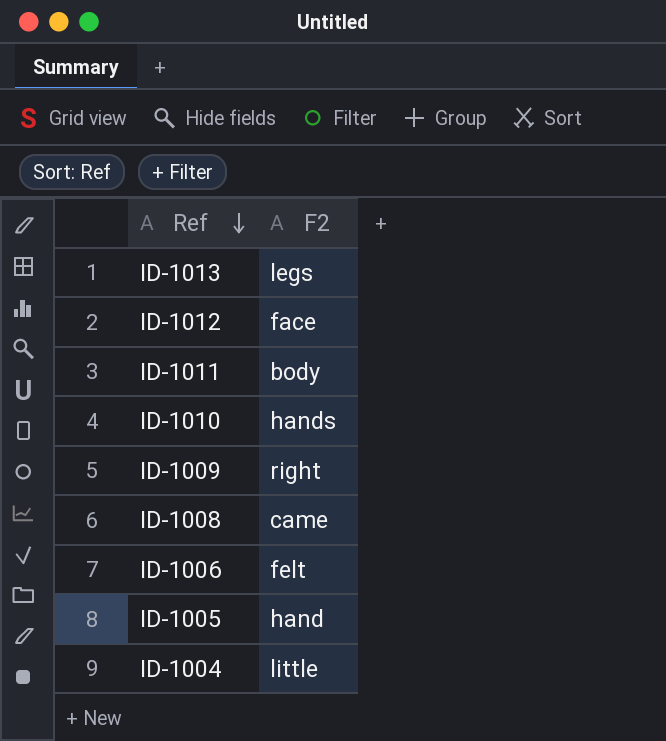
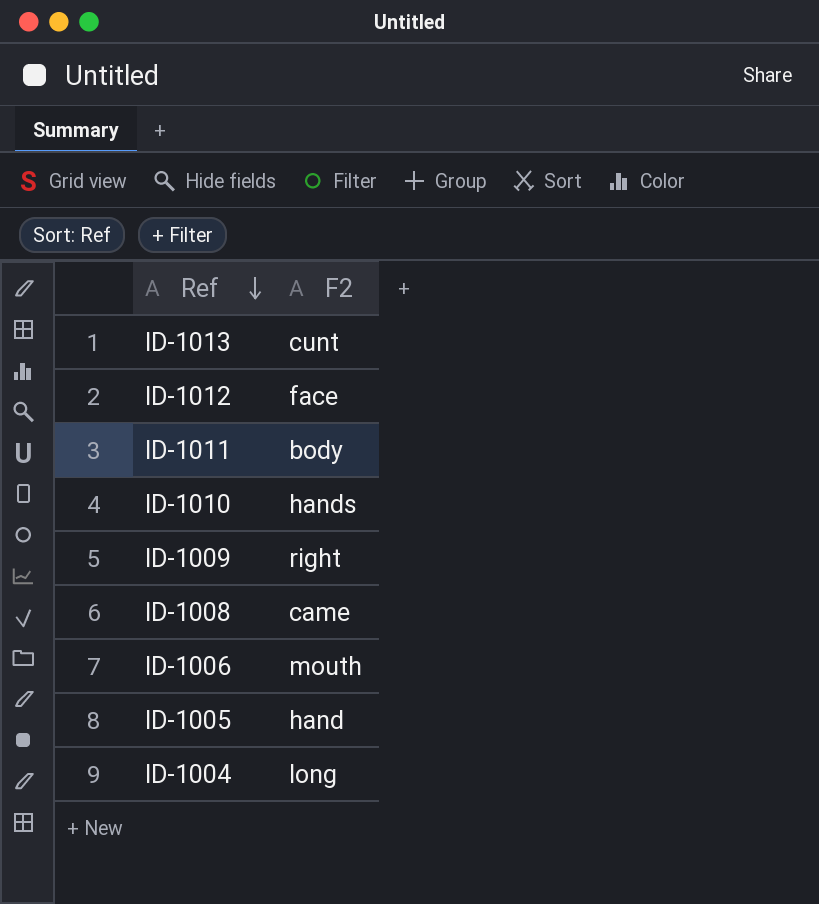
ID-1013 | F2: legs -> cunt
ID-1006 | F2: felt -> mouth
ID-1004 | F2: little -> long

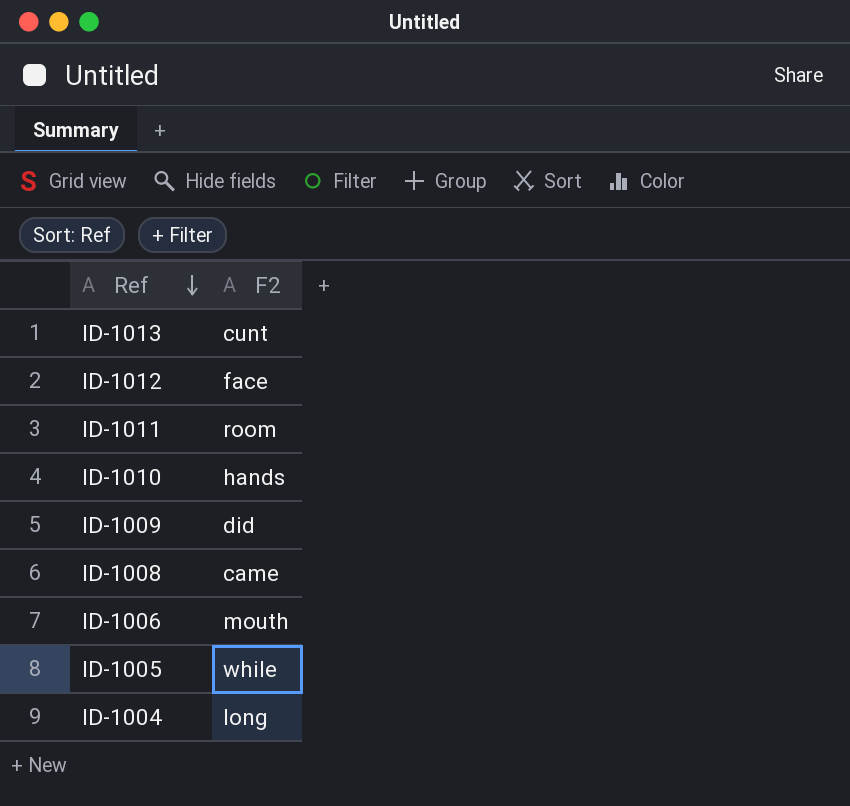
ID-1011 | F2: body -> room
ID-1009 | F2: right -> did
ID-1005 | F2: hand -> while

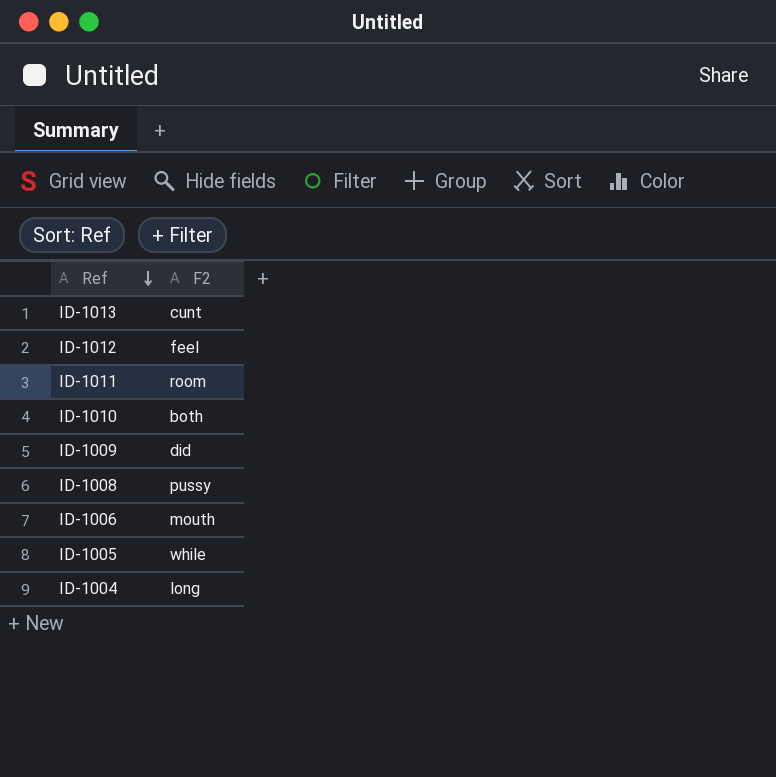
ID-1012 | F2: face -> feel
ID-1010 | F2: hands -> both
ID-1008 | F2: came -> pussy

